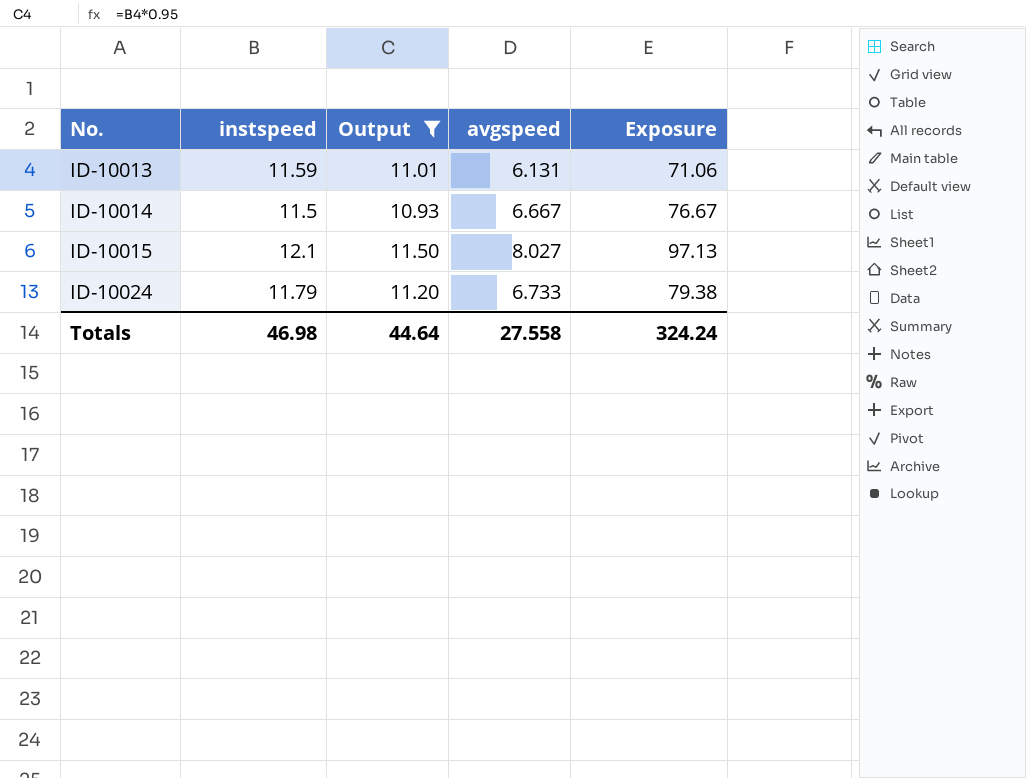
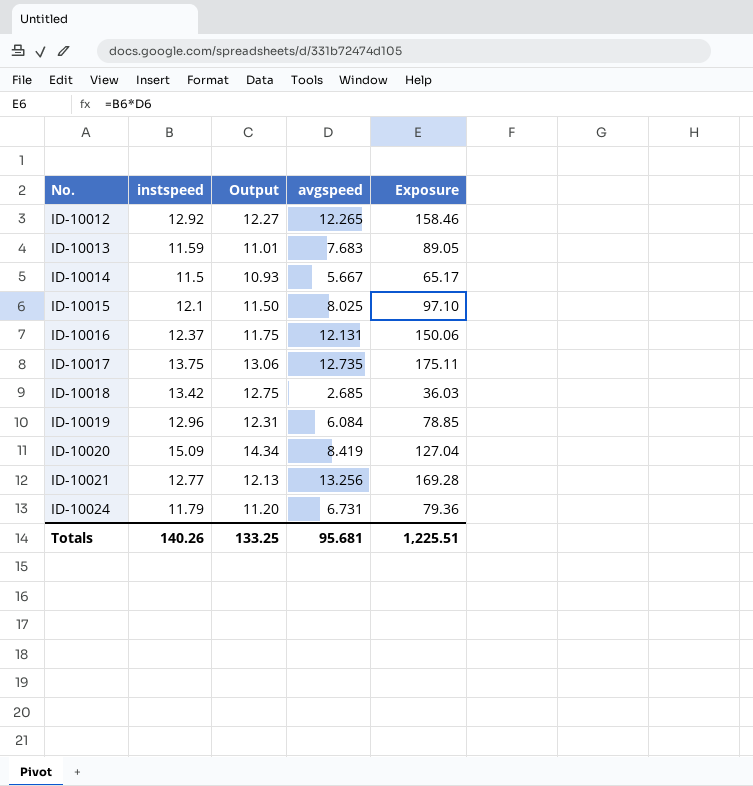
filter: Output <= 11.50 -> none
ID-10013 | avgspeed: 6.131 -> 7.683
ID-10013 | Exposure: 71.06 -> 89.05
ID-10014 | avgspeed: 6.667 -> 5.667
ID-10014 | Exposure: 76.67 -> 65.17
ID-10015 | avgspeed: 8.027 -> 8.025
ID-10015 | Exposure: 97.13 -> 97.10
ID-10024 | avgspeed: 6.733 -> 6.731
ID-10024 | Exposure: 79.38 -> 79.36
Totals | instspeed: 46.98 -> 140.26
Totals | Output: 44.64 -> 133.25
Totals | avgspeed: 27.558 -> 95.681
Totals | Exposure: 324.24 -> 1,225.51

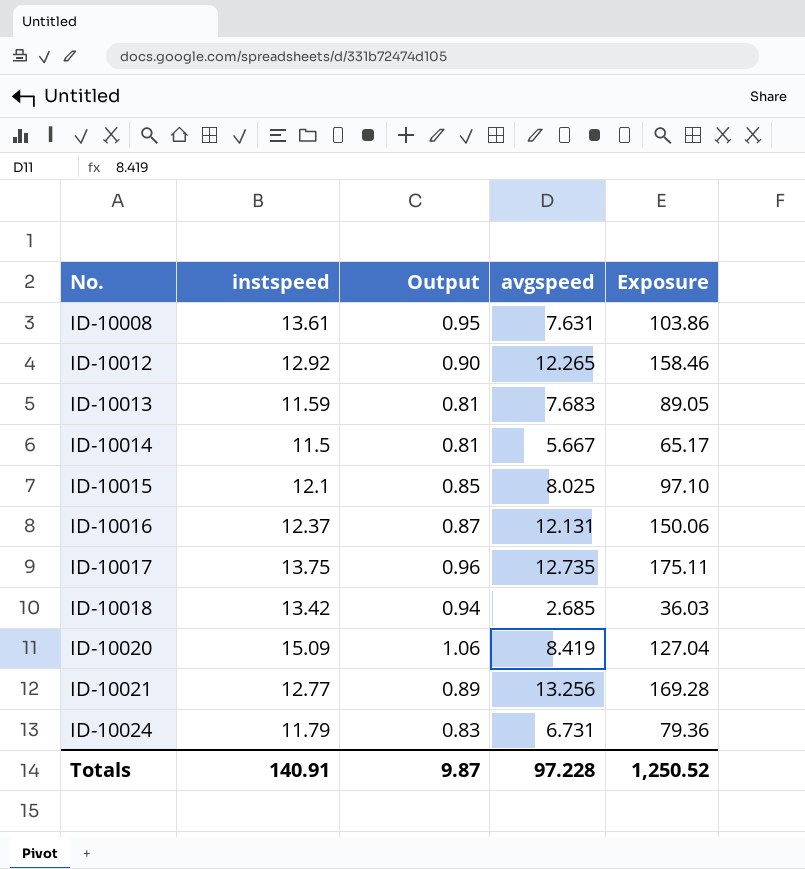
column Output | formula: [instspeed] * 0.95 -> [instspeed] * 0.07
row ID-10019: 12.96 | 12.31 | 6.084 | 78.85 -> none
row ID-10008: none -> 13.61 | 0.95 | 7.631 | 103.86
Totals | instspeed: 140.26 -> 140.91
Totals | Output: 133.25 -> 9.87
Totals | avgspeed: 95.681 -> 97.228
Totals | Exposure: 1,225.51 -> 1,250.52

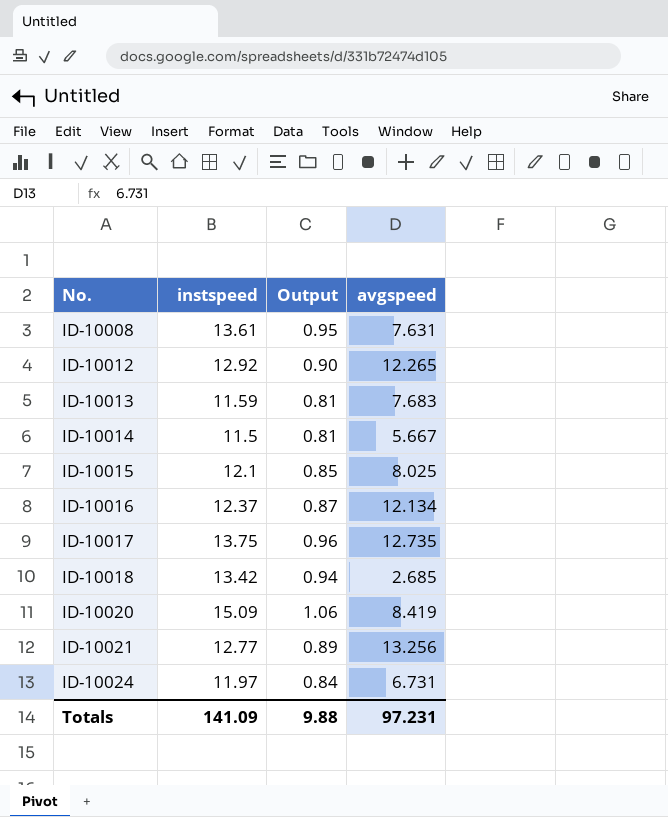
column Exposure | formula: [instspeed] * [avgspeed] -> none
ID-10016 | avgspeed: 12.131 -> 12.134
ID-10024 | instspeed: 11.79 -> 11.97
ID-10024 | Output: 0.83 -> 0.84
Totals | instspeed: 140.91 -> 141.09
Totals | Output: 9.87 -> 9.88
Totals | avgspeed: 97.228 -> 97.231

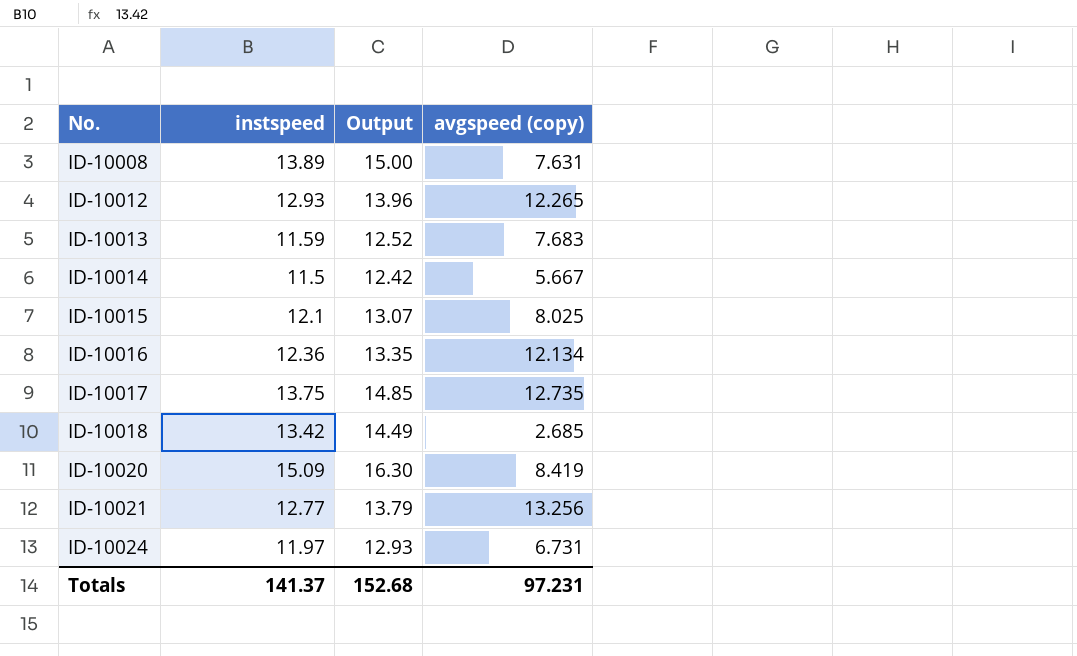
column Output | formula: [instspeed] * 0.07 -> [instspeed] * 1.08
column name: avgspeed -> avgspeed (copy)
ID-10008 | instspeed: 13.61 -> 13.89
ID-10012 | instspeed: 12.92 -> 12.93
ID-10016 | instspeed: 12.37 -> 12.36
Totals | instspeed: 141.09 -> 141.37
Totals | Output: 9.88 -> 152.68

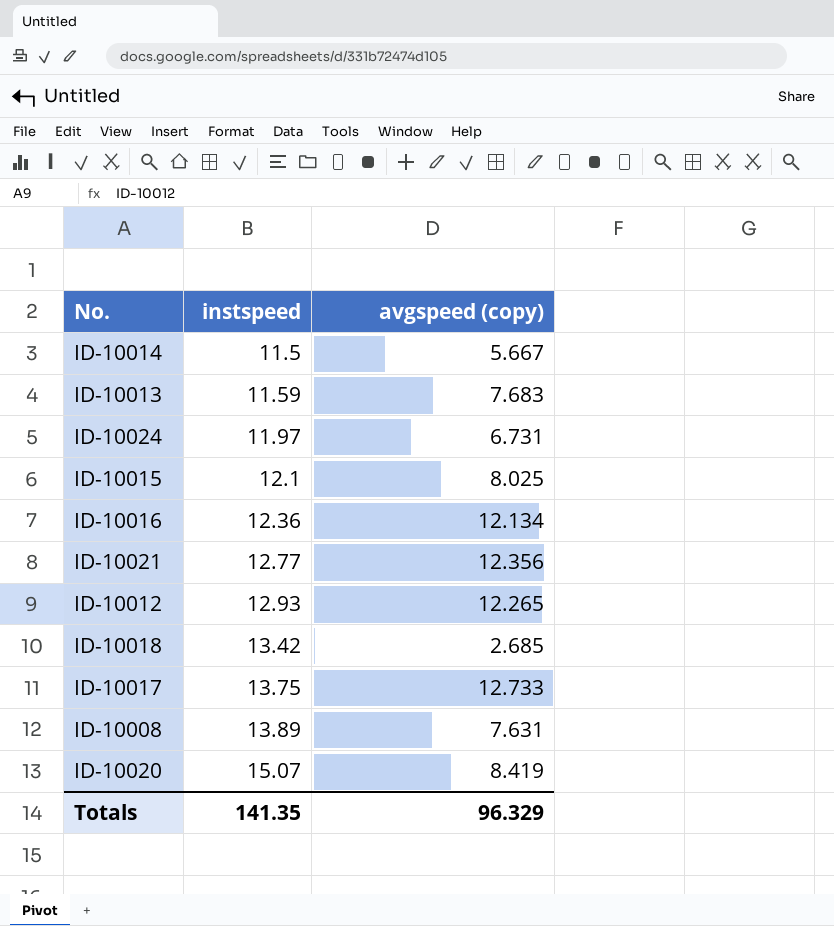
row order: No. ascending -> instspeed ascending
column Output | formula: [instspeed] * 1.08 -> none
ID-10021 | avgspeed (copy): 13.256 -> 12.356
ID-10017 | avgspeed (copy): 12.735 -> 12.733
ID-10020 | instspeed: 15.09 -> 15.07
Totals | instspeed: 141.37 -> 141.35
Totals | avgspeed (copy): 97.231 -> 96.329

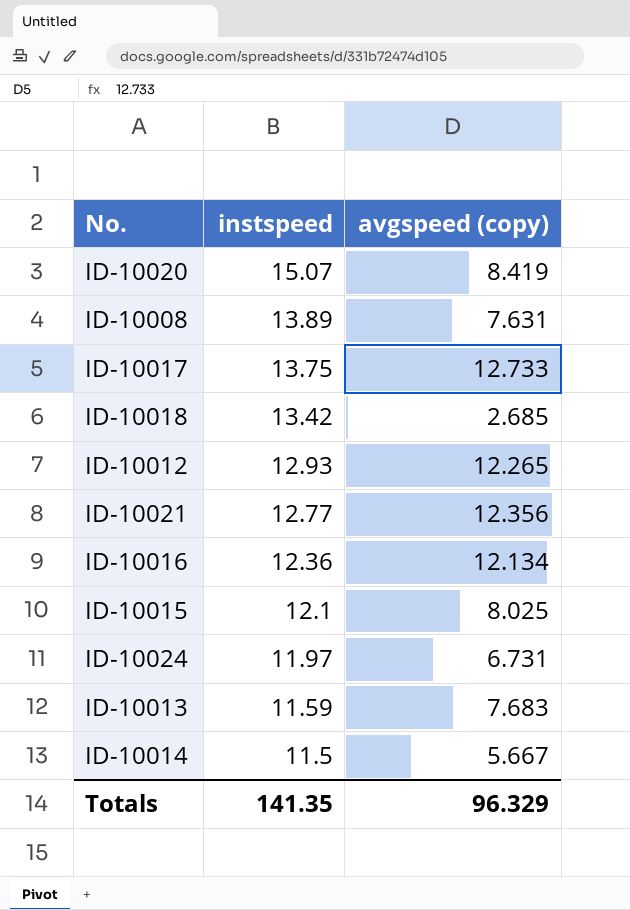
row order: instspeed ascending -> instspeed descending

